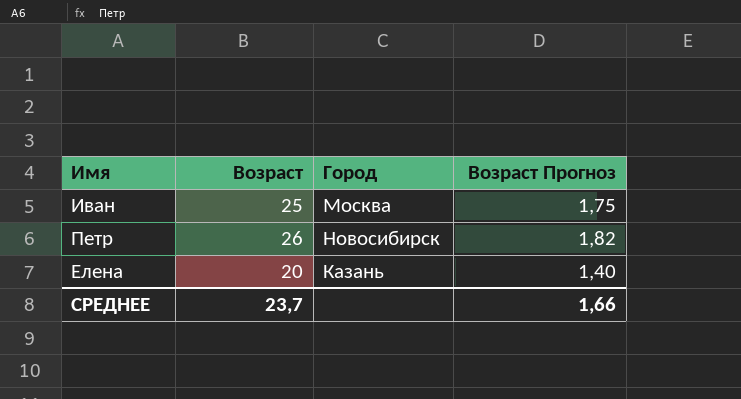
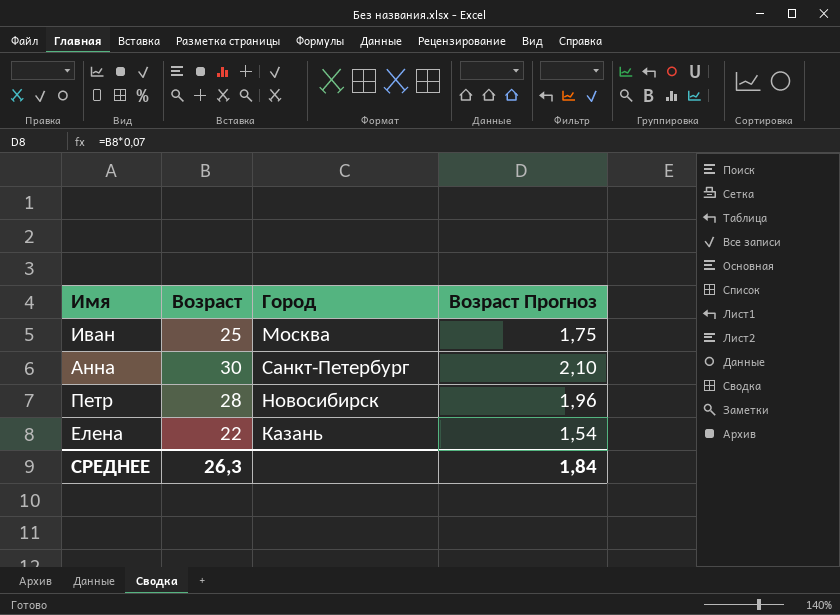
row Анна: none -> 30 | Санкт-Петербург | 2,10
Петр | Возраст: 26 -> 28
Петр | Возраст Прогноз: 1,82 -> 1,96
Елена | Возраст: 20 -> 22
Елена | Возраст Прогноз: 1,40 -> 1,54
СРЕДНЕЕ | Возраст: 23,7 -> 26,3
СРЕДНЕЕ | Возраст Прогноз: 1,66 -> 1,84

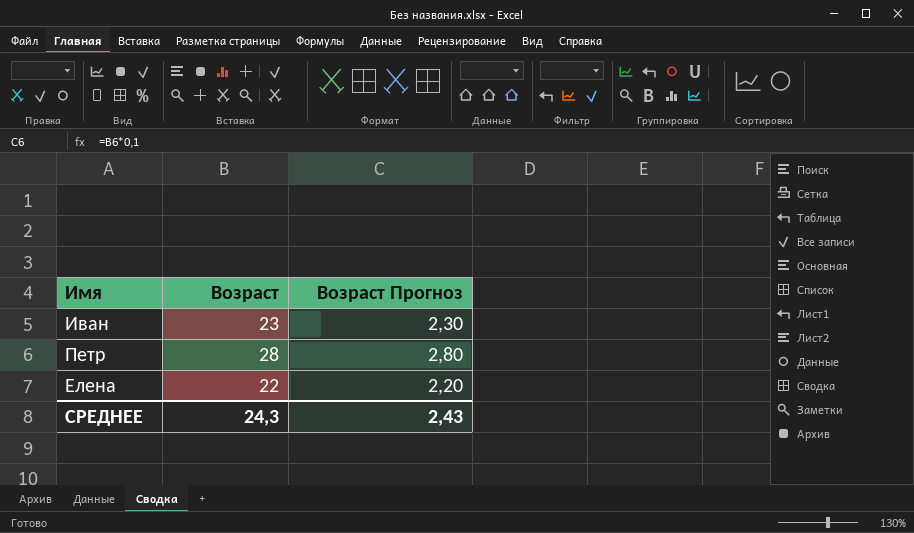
column Город | position: 3 -> none
column Возраст Прогноз | formula: [Возраст] * 0,07 -> [Возраст] * 0,1
row Анна: 30 | Санкт-Петербург | 2,10 -> none
Иван | Возраст: 25 -> 23
СРЕДНЕЕ | Возраст: 26,3 -> 24,3
СРЕДНЕЕ | Возраст Прогноз: 1,84 -> 2,43

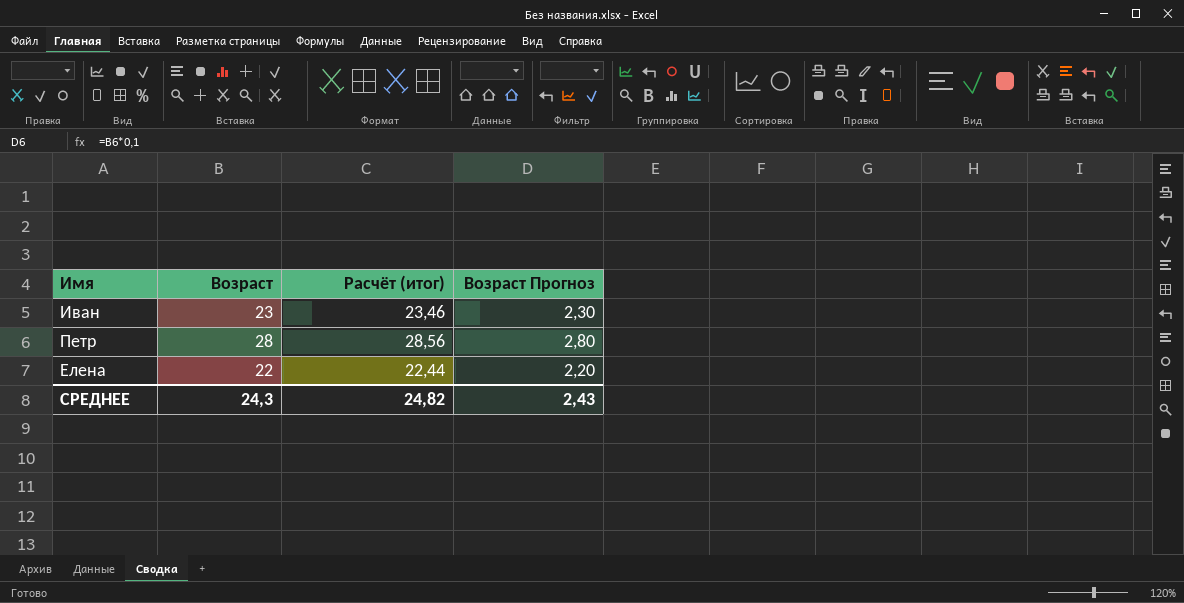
column Расчёт (итог) | formula: none -> [Возраст] * 1,02

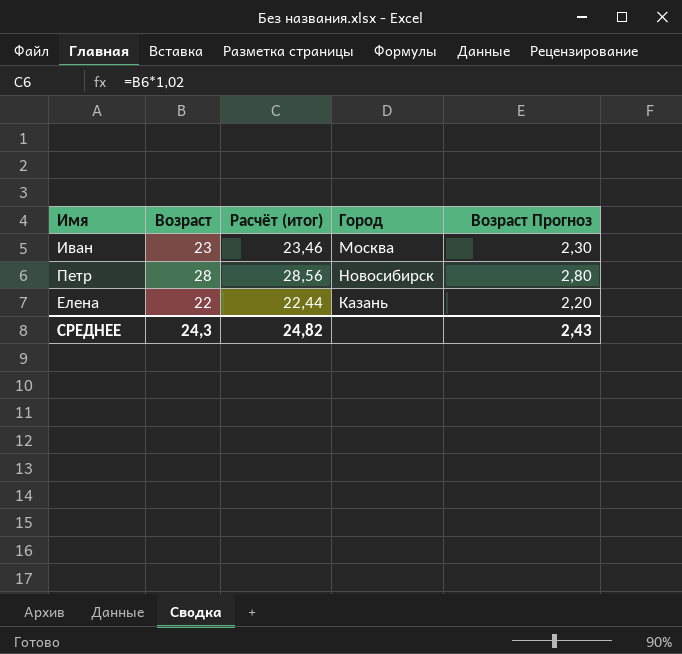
column Город | position: none -> 4

